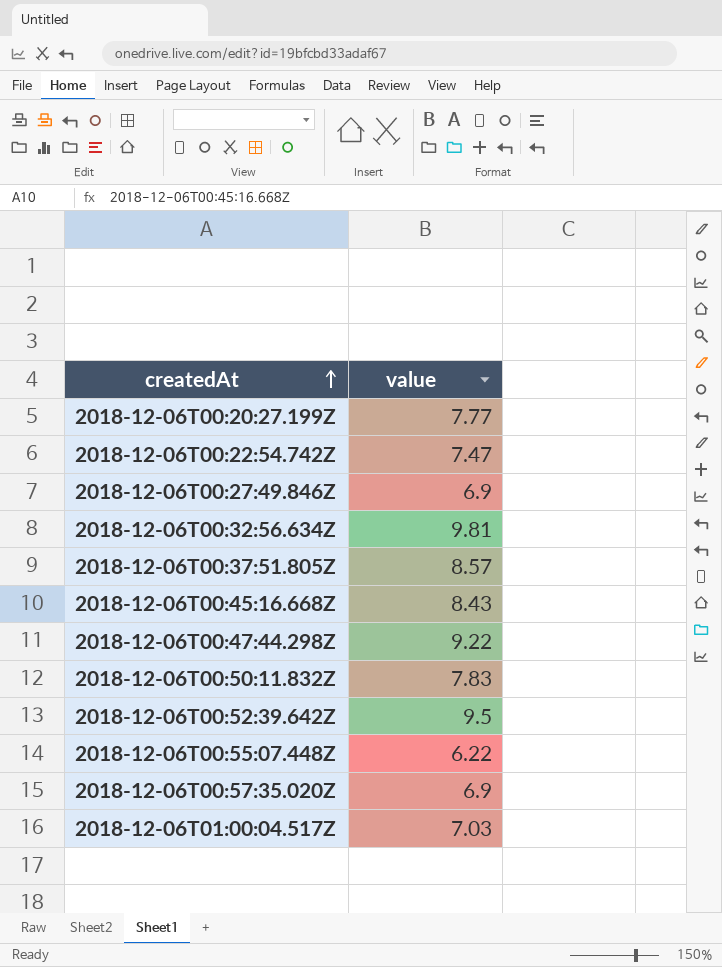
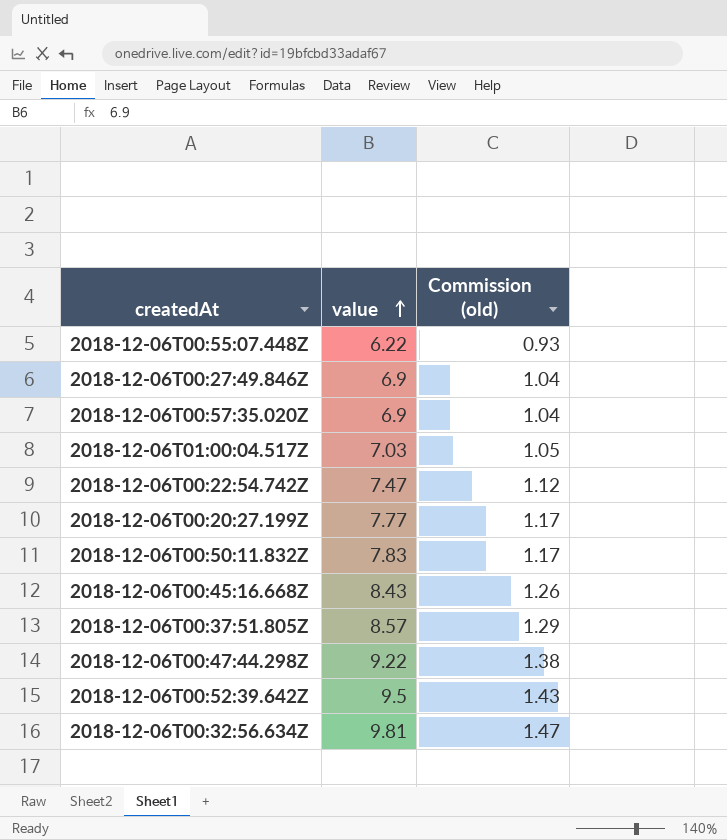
row order: createdAt ascending -> value ascending
column Commission (old) | formula: none -> [value] * 0.15

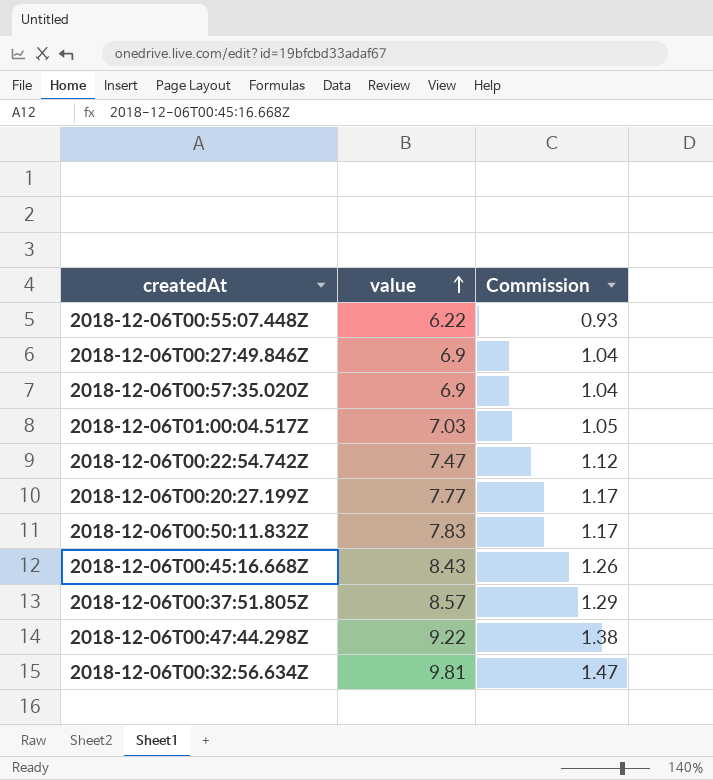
column name: Commission (old) -> Commission
row 2018-12-06T00:52:39.642Z: 9.5 | 1.43 -> none

